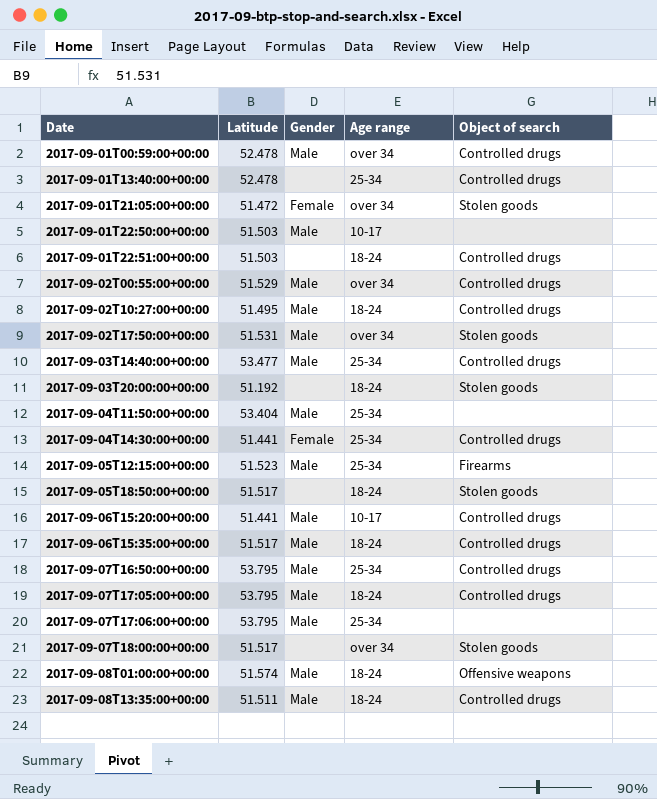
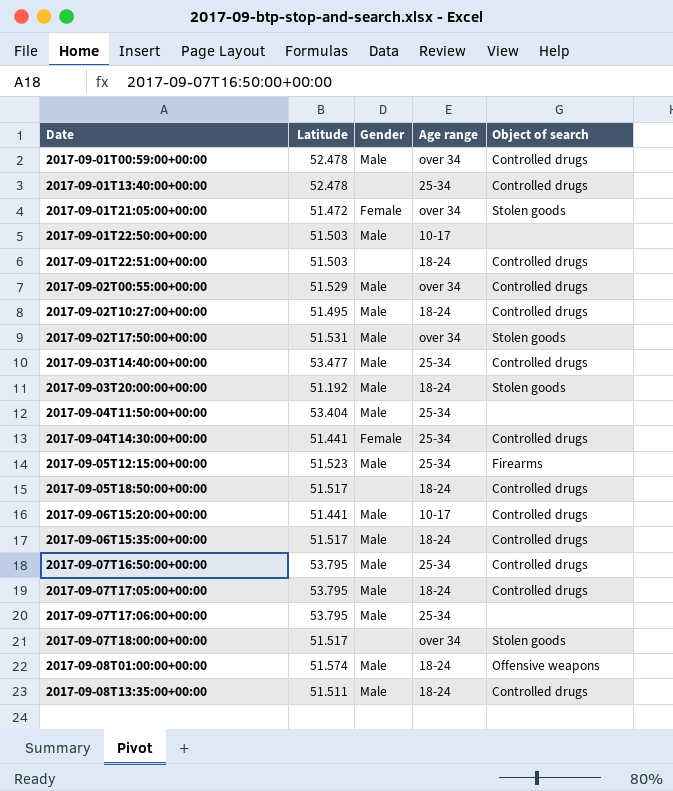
2017-09-03T20:00:00+00:00 | Gender: none -> Male
2017-09-05T18:50:00+00:00 | Object of search: Stolen goods -> Controlled drugs

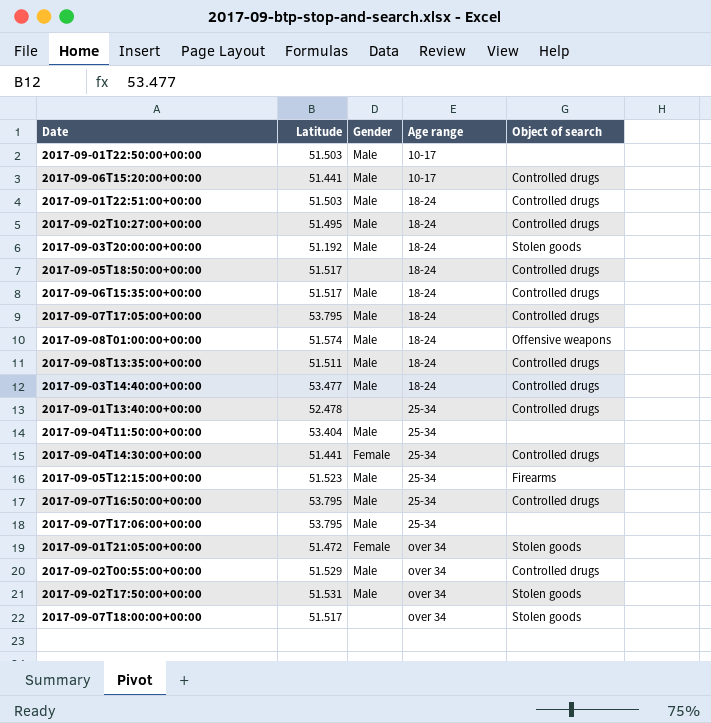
row order: Date ascending -> Age range ascending
row 2017-09-01T00:59:00+00:00: 52.478 | Male | over 34 | Controlled drugs -> none
2017-09-01T22:51:00+00:00 | Gender: none -> Male
2017-09-03T14:40:00+00:00 | Age range: 25-34 -> 18-24

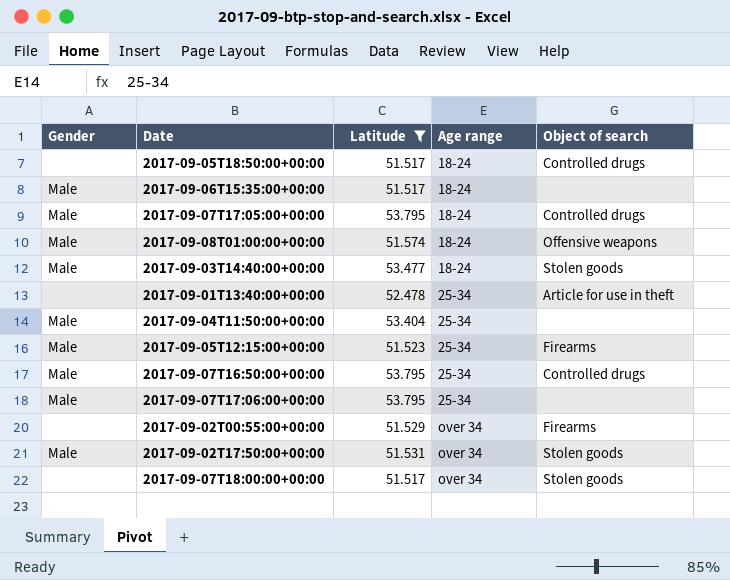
filter: none -> Latitude >= 51.517
column Gender | position: 3 -> 1
2017-09-06T15:35:00+00:00 | Object of search: Controlled drugs -> none
2017-09-03T14:40:00+00:00 | Object of search: Controlled drugs -> Stolen goods
2017-09-01T13:40:00+00:00 | Object of search: Controlled drugs -> Article for use in theft
2017-09-02T00:55:00+00:00 | Gender: Male -> none
2017-09-02T00:55:00+00:00 | Object of search: Controlled drugs -> Firearms

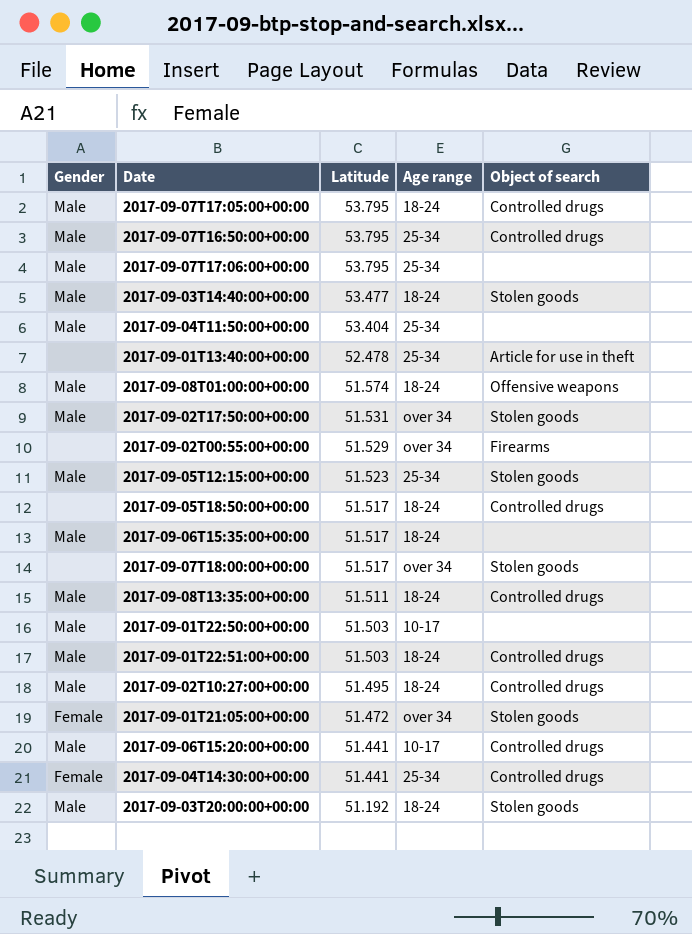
filter: Latitude >= 51.517 -> none
row order: Age range ascending -> Latitude descending
2017-09-05T12:15:00+00:00 | Object of search: Firearms -> Stolen goods

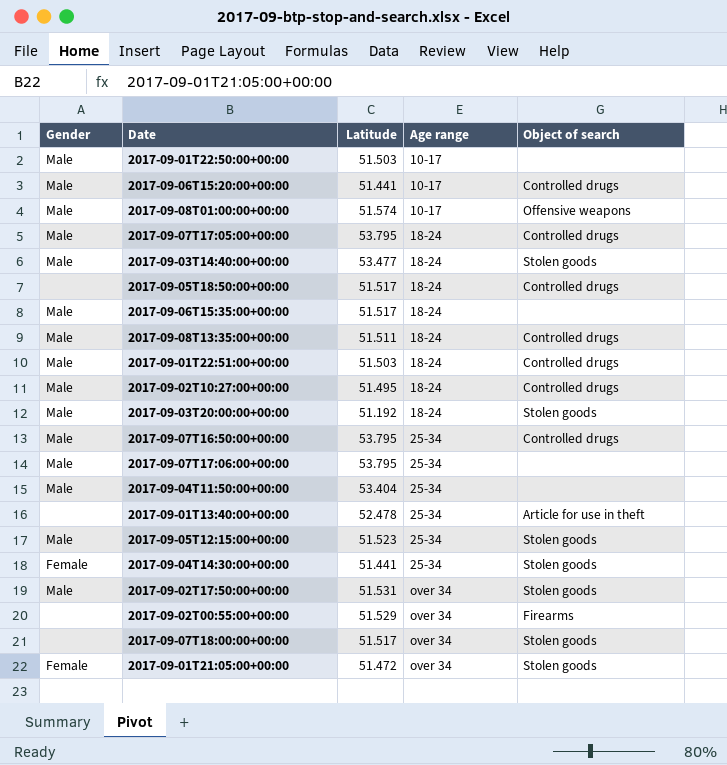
row order: Latitude descending -> Age range ascending
2017-09-08T01:00:00+00:00 | Age range: 18-24 -> 10-17
2017-09-04T14:30:00+00:00 | Object of search: Controlled drugs -> Stolen goods

